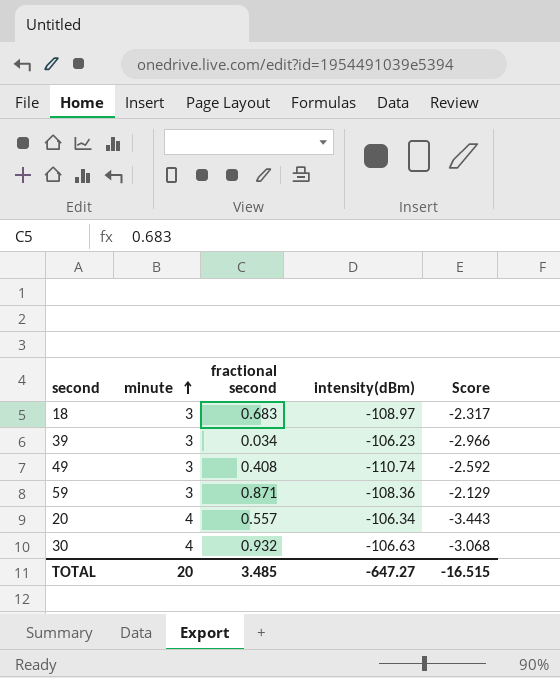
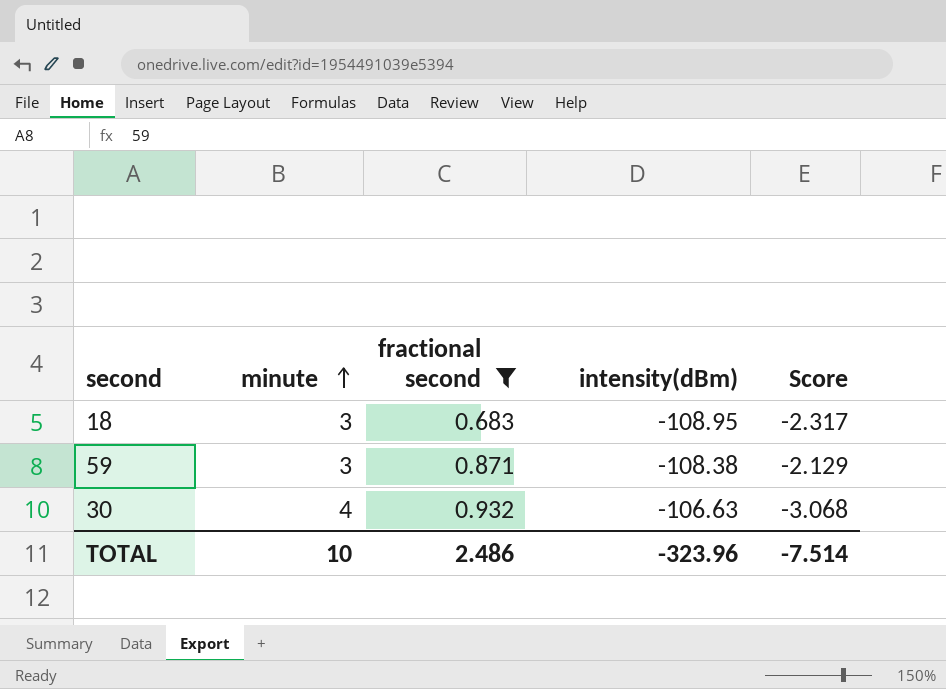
filter: none -> fractional second >= 0.683
18 | intensity(dBm): -108.97 -> -108.95
59 | intensity(dBm): -108.36 -> -108.38
TOTAL | minute: 20 -> 10
TOTAL | fractional second: 3.485 -> 2.486
TOTAL | intensity(dBm): -647.27 -> -323.96
TOTAL | Score: -16.515 -> -7.514

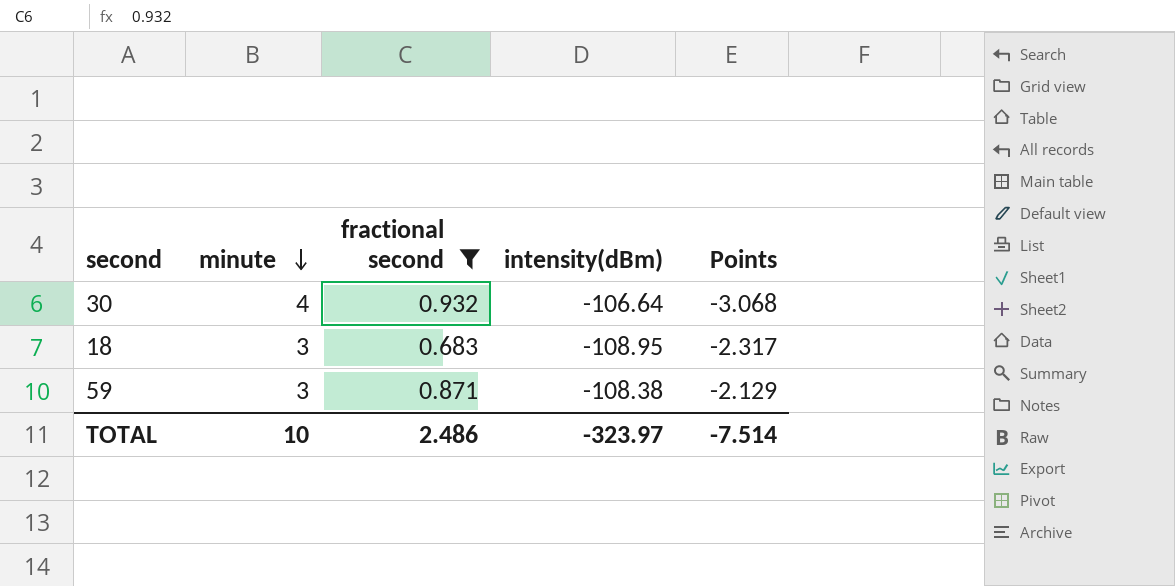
row order: minute ascending -> minute descending
column name: Score -> Points
30 | intensity(dBm): -106.63 -> -106.64
TOTAL | intensity(dBm): -323.96 -> -323.97

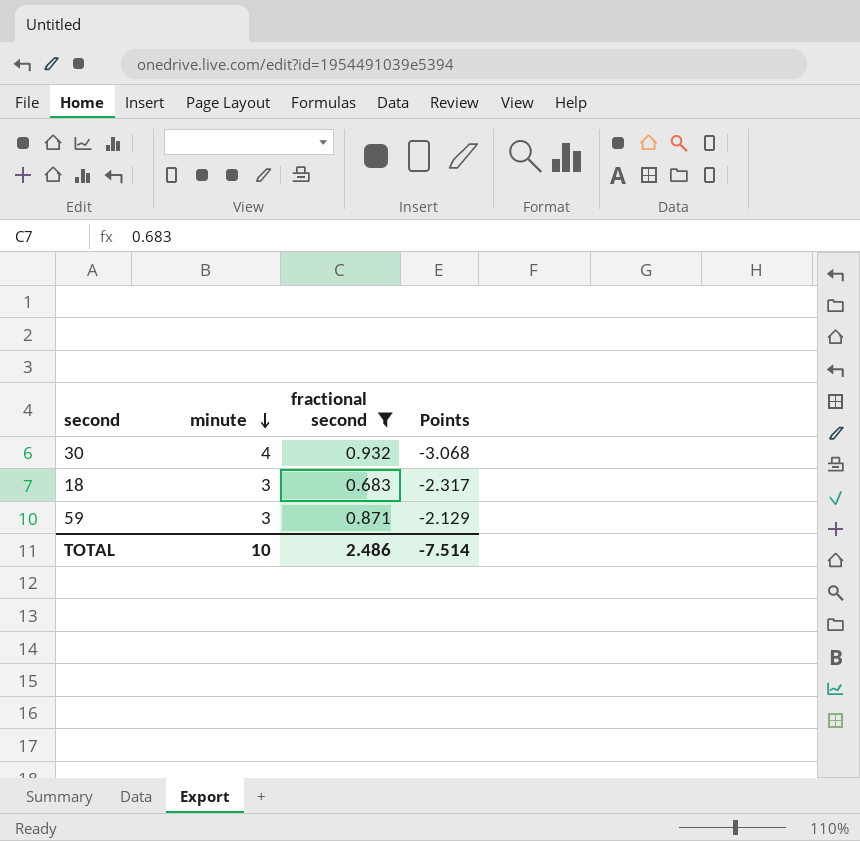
column intensity(dBm) | position: 4 -> none

